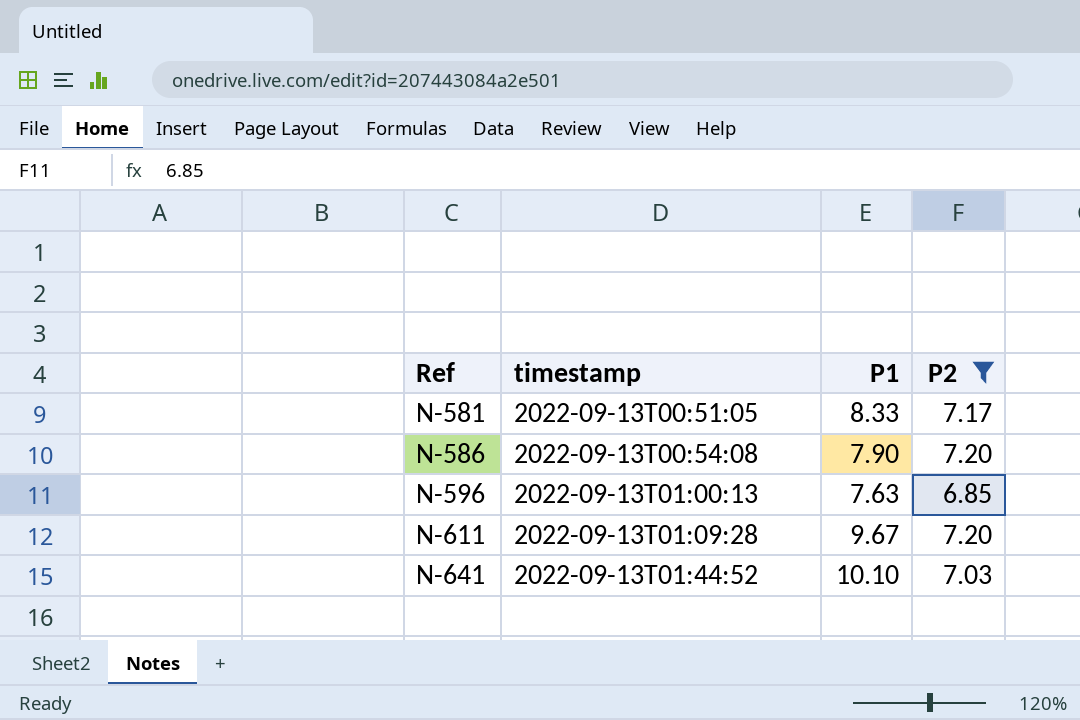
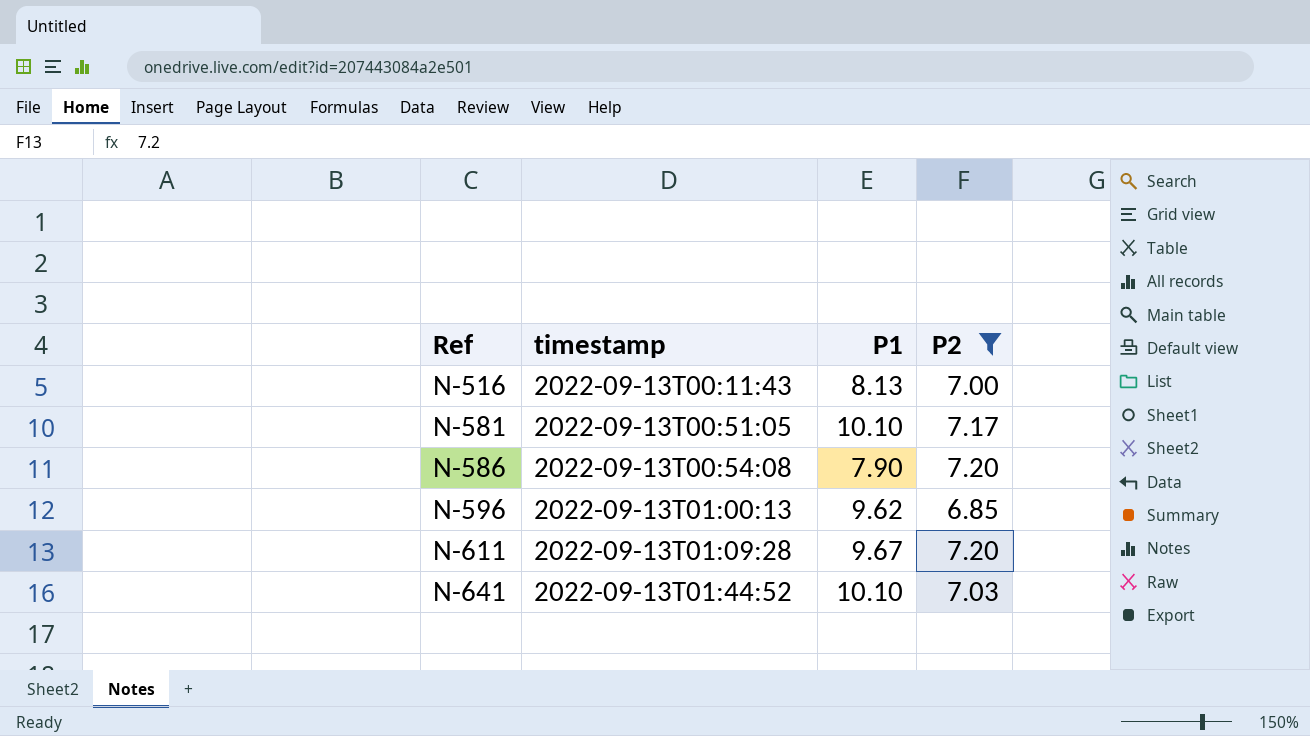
row N-516: none -> 2022-09-13T00:11:43 | 8.13 | 7.00
N-581 | P1: 8.33 -> 10.10
N-596 | P1: 7.63 -> 9.62

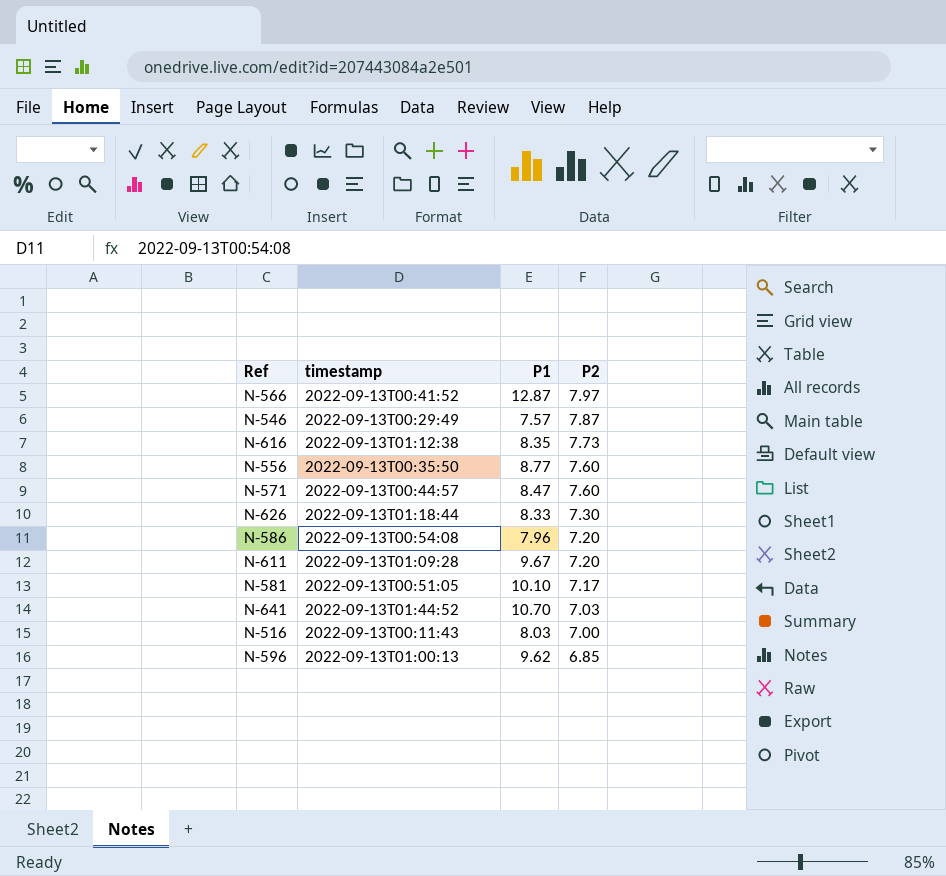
filter: P2 <= 7.20 -> none
row order: Ref ascending -> P2 descending
N-586 | P1: 7.90 -> 7.96
N-641 | P1: 10.10 -> 10.70
N-516 | P1: 8.13 -> 8.03

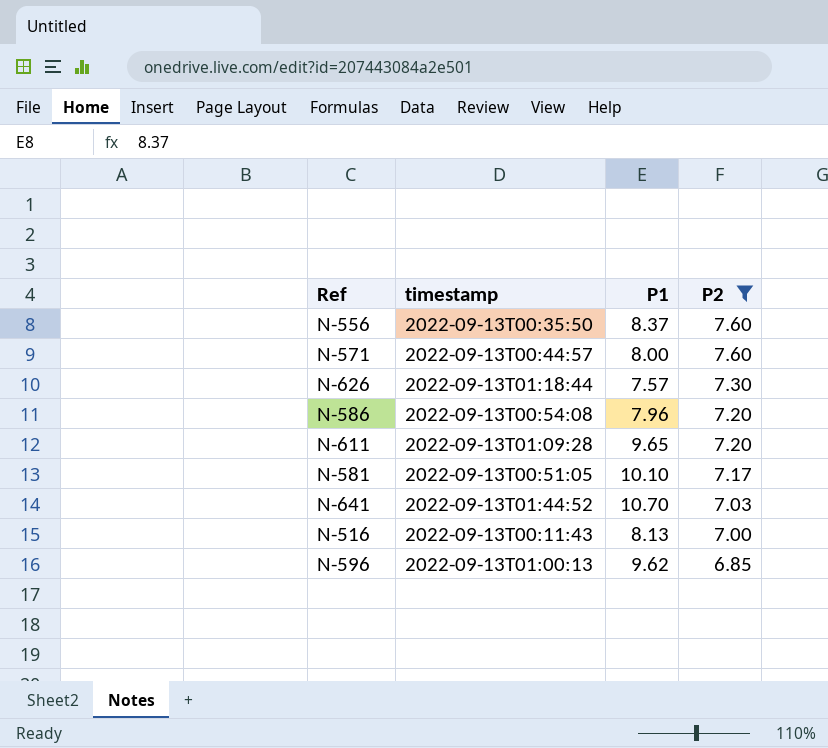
filter: none -> P2 <= 7.60
N-556 | P1: 8.77 -> 8.37
N-571 | P1: 8.47 -> 8.00
N-626 | P1: 8.33 -> 7.57
N-611 | P1: 9.67 -> 9.65
N-516 | P1: 8.03 -> 8.13

